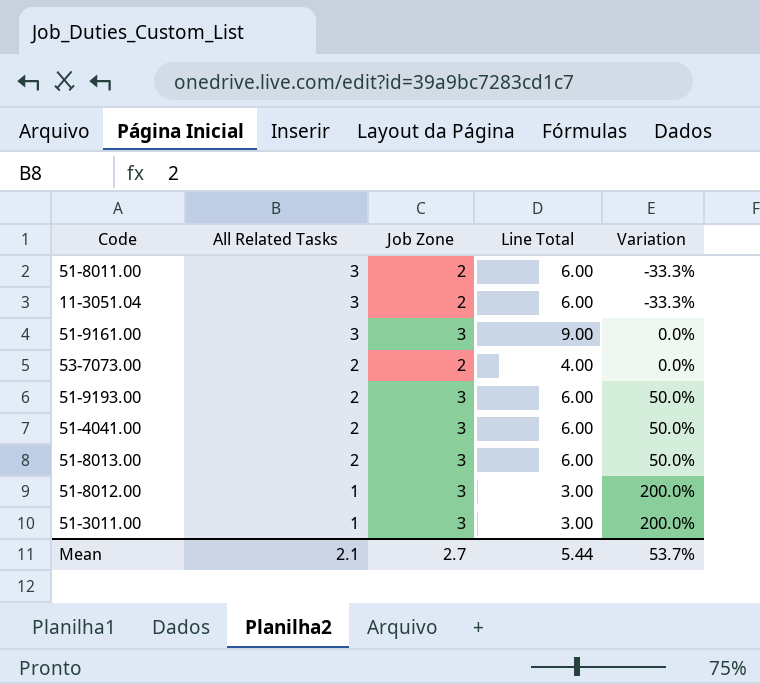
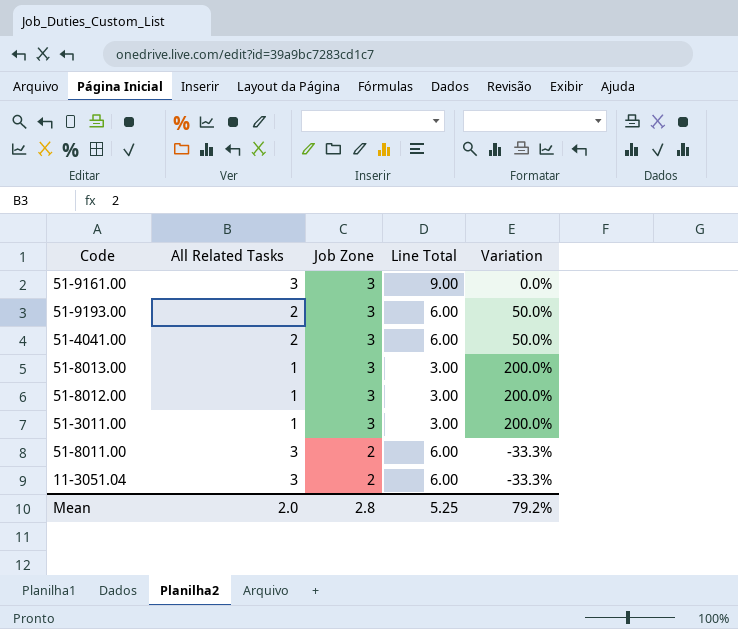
row order: All Related Tasks descending -> Job Zone descending
row 53-7073.00: 2 | 2 | 4.00 | 0.0% -> none
51-8013.00 | All Related Tasks: 2 -> 1
51-8013.00 | Line Total: 6.00 -> 3.00
51-8013.00 | Variation: 50.0% -> 200.0%
Mean | All Related Tasks: 2.1 -> 2.0
Mean | Job Zone: 2.7 -> 2.8
Mean | Line Total: 5.44 -> 5.25
Mean | Variation: 53.7% -> 79.2%

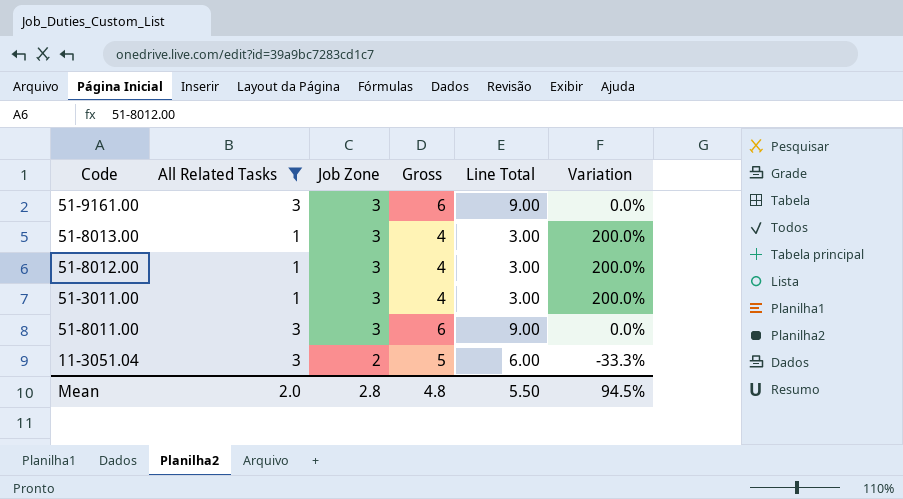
filter: none -> All Related Tasks != 2
column Gross | formula: none -> [All Related Tasks] + [Job Zone]
51-8011.00 | Job Zone: 2 -> 3
51-8011.00 | Line Total: 6.00 -> 9.00
51-8011.00 | Variation: -33.3% -> 0.0%
Mean | Line Total: 5.25 -> 5.50
Mean | Variation: 79.2% -> 94.5%

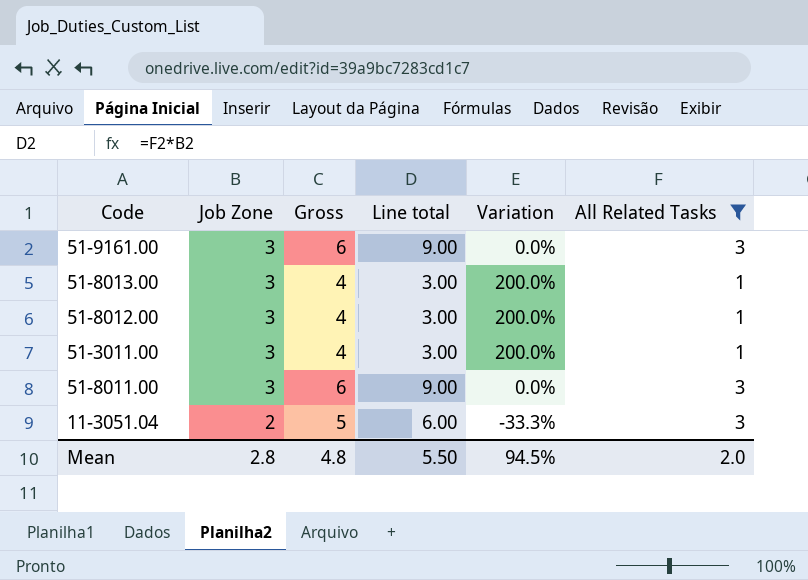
column name: Line Total -> Line total
column All Related Tasks | position: 2 -> 6

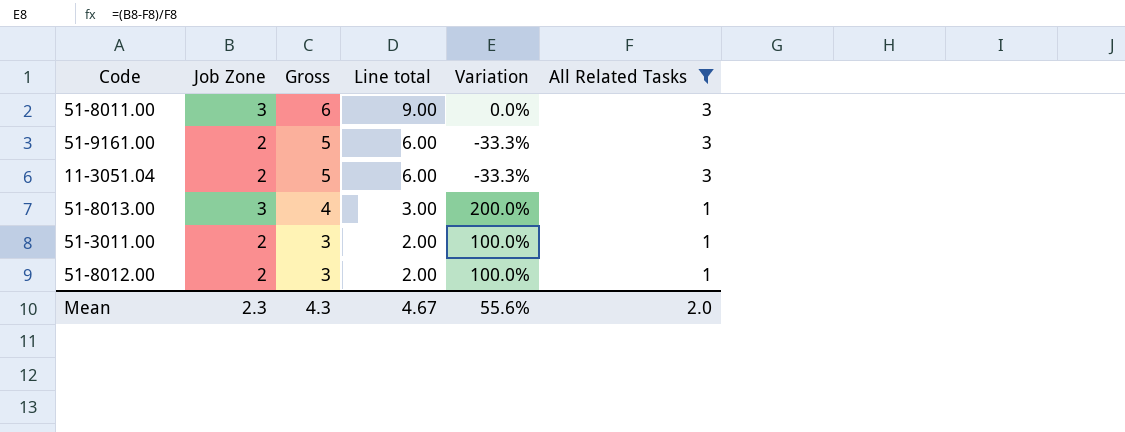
row order: Job Zone descending -> Gross descending
51-9161.00 | Job Zone: 3 -> 2
51-9161.00 | Gross: 6 -> 5
51-9161.00 | Line total: 9.00 -> 6.00
51-9161.00 | Variation: 0.0% -> -33.3%
51-3011.00 | Job Zone: 3 -> 2
51-3011.00 | Gross: 4 -> 3
51-3011.00 | Line total: 3.00 -> 2.00
51-3011.00 | Variation: 200.0% -> 100.0%
51-8012.00 | Job Zone: 3 -> 2
51-8012.00 | Gross: 4 -> 3
51-8012.00 | Line total: 3.00 -> 2.00
51-8012.00 | Variation: 200.0% -> 100.0%
Mean | Job Zone: 2.8 -> 2.3
Mean | Gross: 4.8 -> 4.3
Mean | Line total: 5.50 -> 4.67
Mean | Variation: 94.5% -> 55.6%

